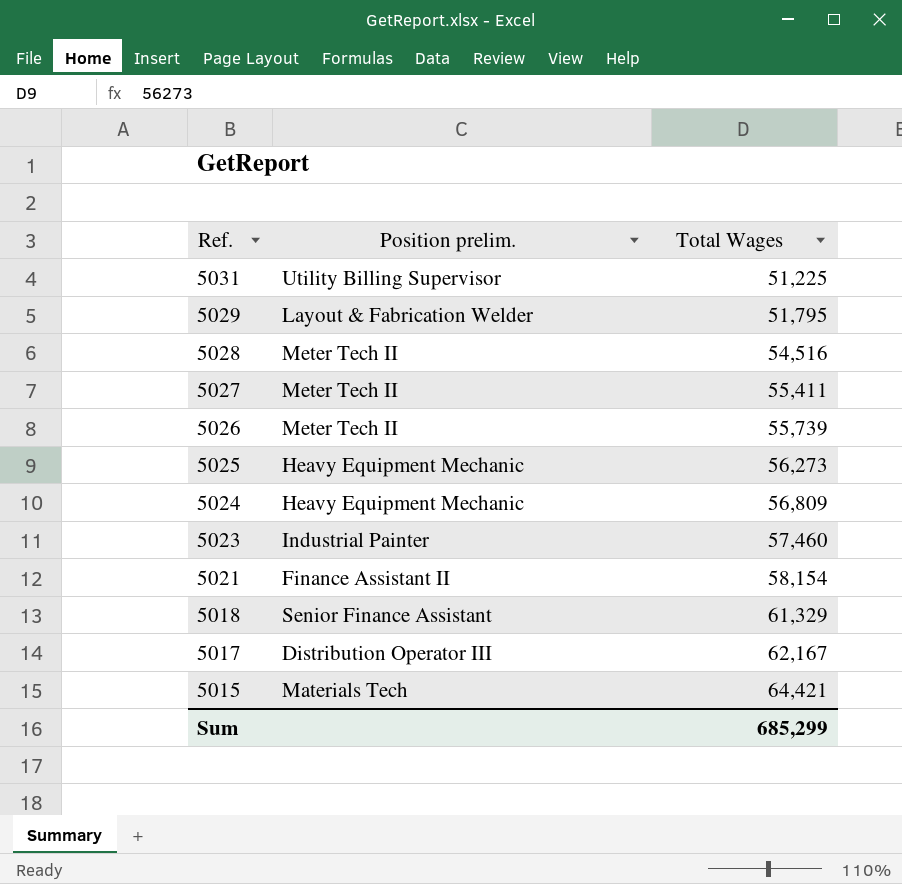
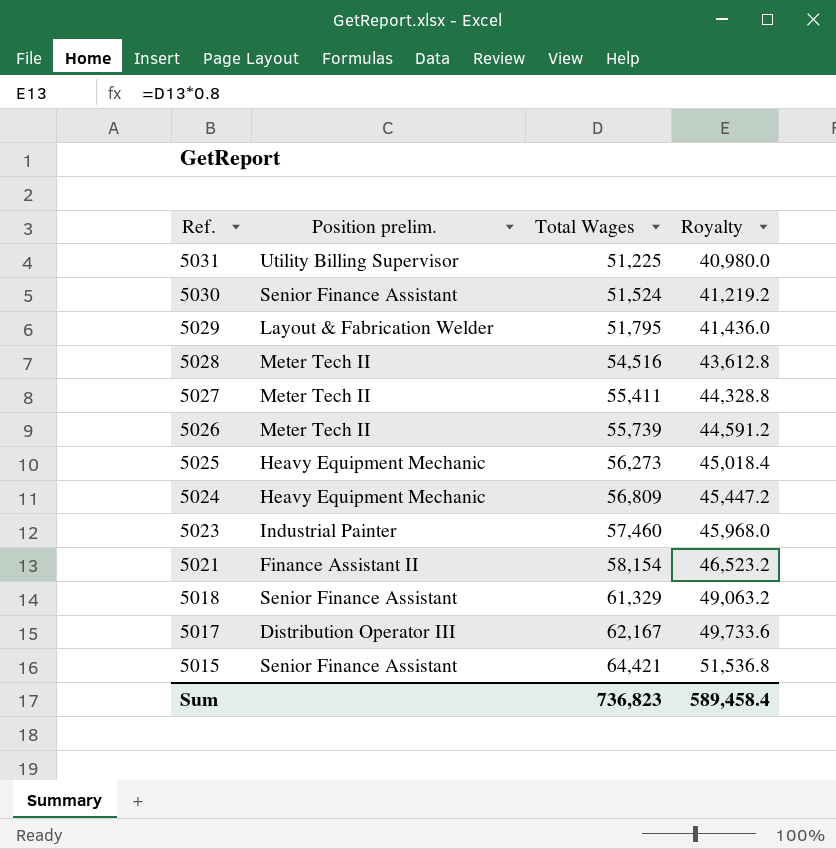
column Royalty | formula: none -> [Total Wages] * 0.8
row 5030: none -> Senior Finance Assistant | 51,524 | 41,219.2
5015 | Position prelim.: Materials Tech -> Senior Finance Assistant
Sum | Total Wages: 685,299 -> 736,823

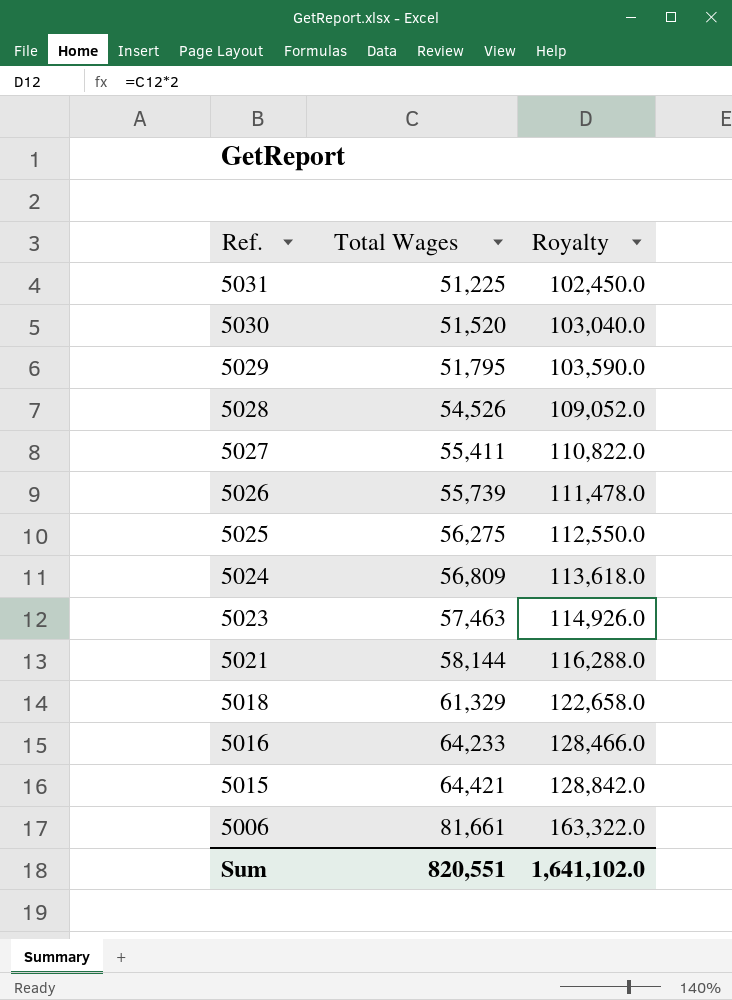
column Position prelim. | position: 2 -> none
column Royalty | formula: [Total Wages] * 0.8 -> [Total Wages] * 2
row 5017: Distribution Operator III | 62,167 | 49,733.6 -> none
5030 | Total Wages: 51,524 -> 51,520
5028 | Total Wages: 54,516 -> 54,526
5025 | Total Wages: 56,273 -> 56,275
5023 | Total Wages: 57,460 -> 57,463
5021 | Total Wages: 58,154 -> 58,144
row 5016: none -> 64,233 | 128,466.0
row 5006: none -> 81,661 | 163,322.0
Sum | Total Wages: 736,823 -> 820,551
Sum | Royalty: 589,458.4 -> 1,641,102.0

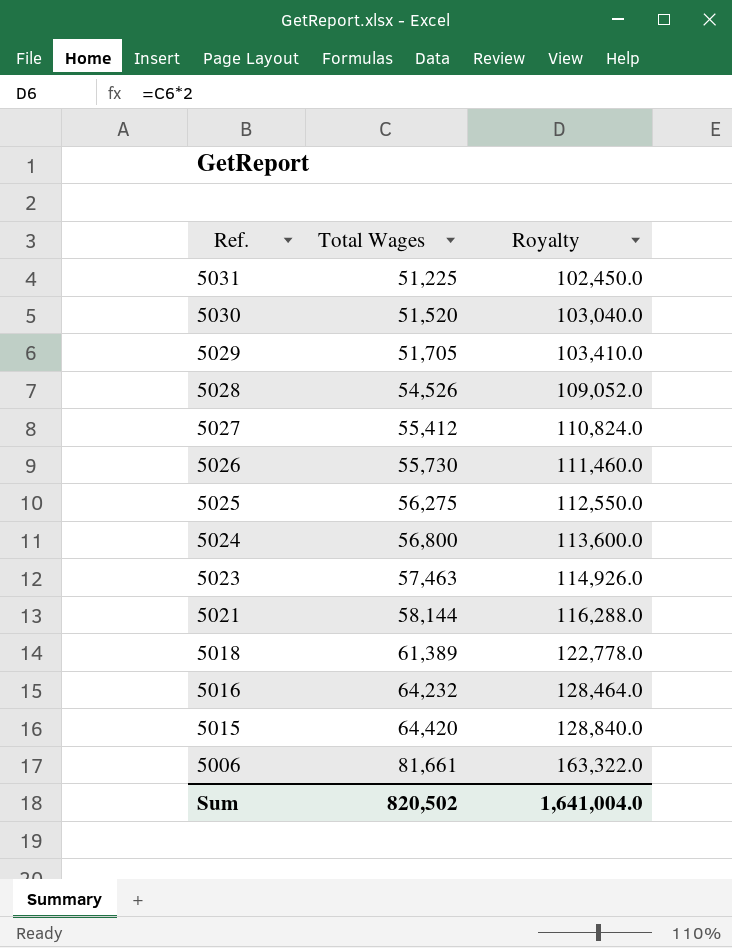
5029 | Total Wages: 51,795 -> 51,705
5029 | Royalty: 103,590.0 -> 103,410.0
5027 | Total Wages: 55,411 -> 55,412
5027 | Royalty: 110,822.0 -> 110,824.0
5026 | Total Wages: 55,739 -> 55,730
5026 | Royalty: 111,478.0 -> 111,460.0
5024 | Total Wages: 56,809 -> 56,800
5024 | Royalty: 113,618.0 -> 113,600.0
5018 | Total Wages: 61,329 -> 61,389
5018 | Royalty: 122,658.0 -> 122,778.0
5016 | Total Wages: 64,233 -> 64,232
5016 | Royalty: 128,466.0 -> 128,464.0
5015 | Total Wages: 64,421 -> 64,420
5015 | Royalty: 128,842.0 -> 128,840.0
Sum | Total Wages: 820,551 -> 820,502
Sum | Royalty: 1,641,102.0 -> 1,641,004.0

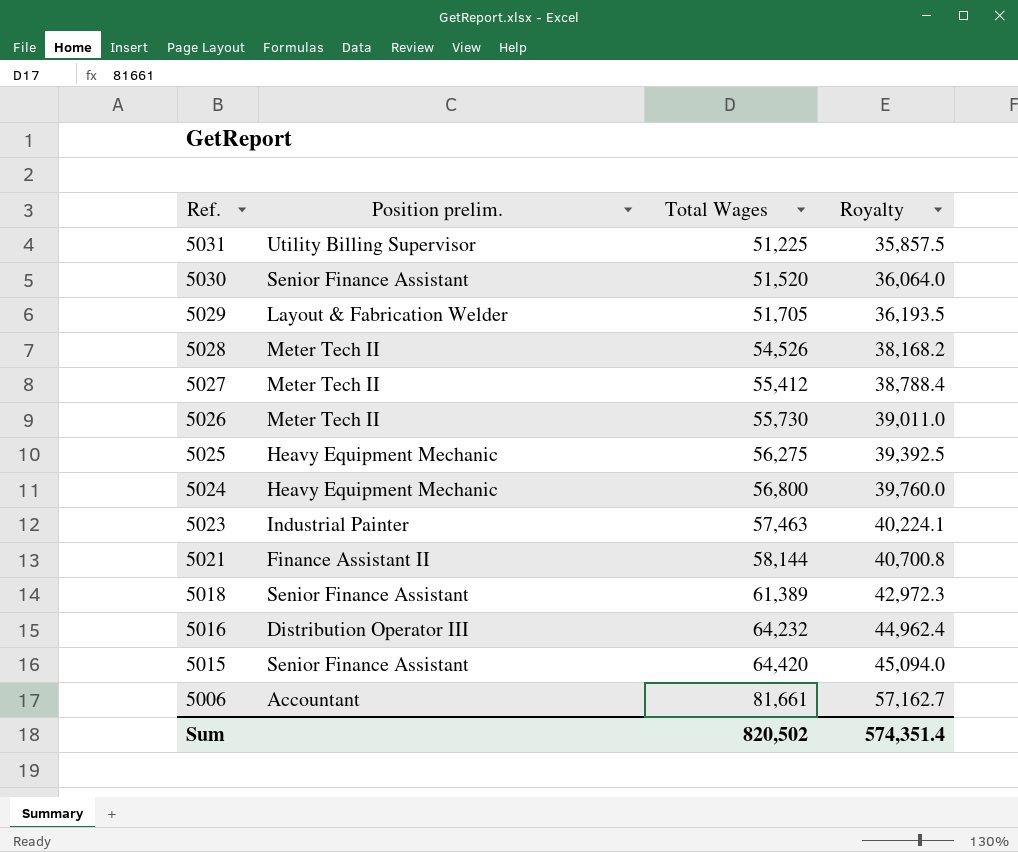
column Position prelim. | position: none -> 2
column Royalty | formula: [Total Wages] * 2 -> [Total Wages] * 0.7
Sum | Royalty: 1,641,004.0 -> 574,351.4

